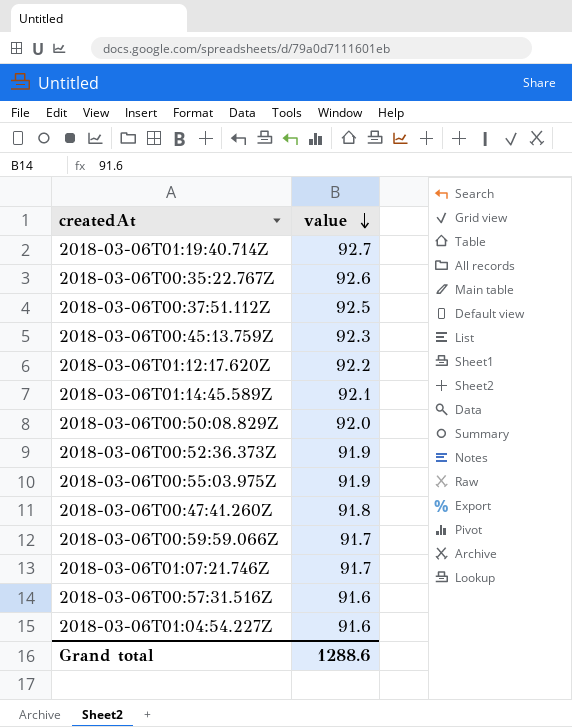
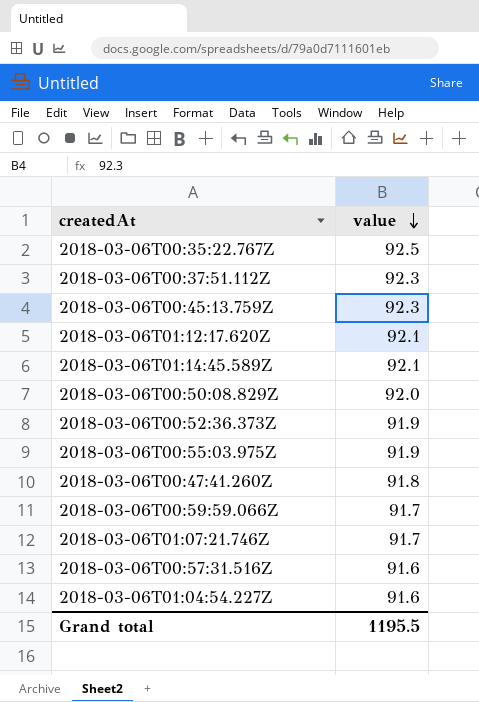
row 2018-03-06T01:19:40.714Z: 92.7 -> none
2018-03-06T00:35:22.767Z | value: 92.6 -> 92.5
2018-03-06T00:37:51.112Z | value: 92.5 -> 92.3
2018-03-06T01:12:17.620Z | value: 92.2 -> 92.1
Grand total | value: 1288.6 -> 1195.5

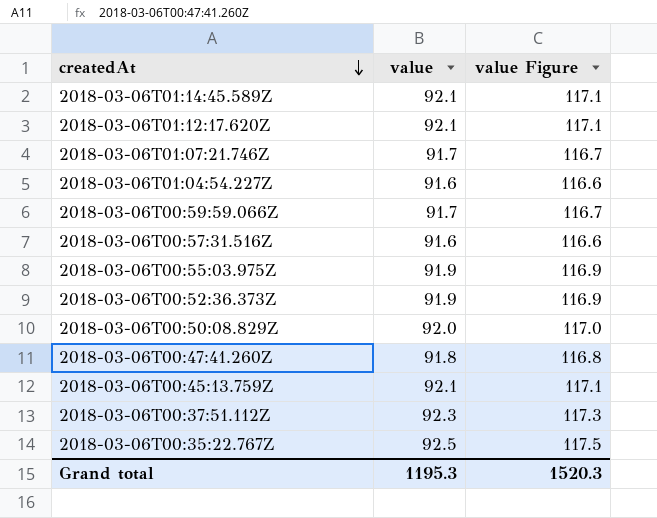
row order: value descending -> createdAt descending
column value Figure | formula: none -> [value] + 25
2018-03-06T00:45:13.759Z | value: 92.3 -> 92.1
Grand total | value: 1195.5 -> 1195.3

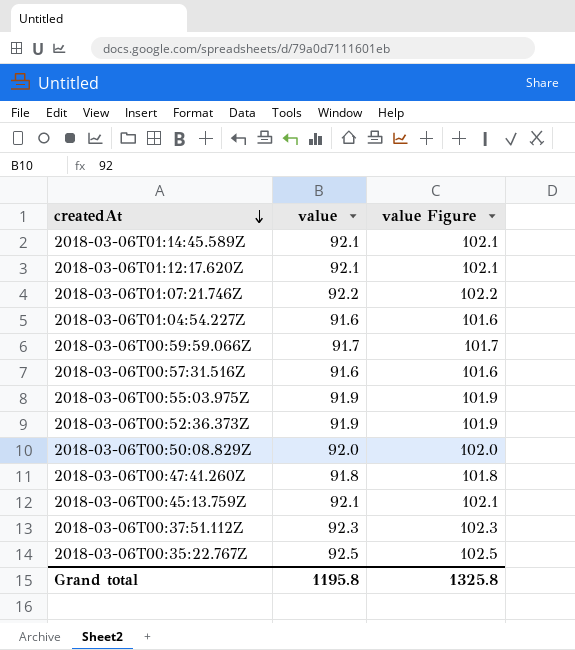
column value Figure | formula: [value] + 25 -> [value] + 10
2018-03-06T01:07:21.746Z | value: 91.7 -> 92.2
Grand total | value: 1195.3 -> 1195.8
Grand total | value Figure: 1520.3 -> 1325.8

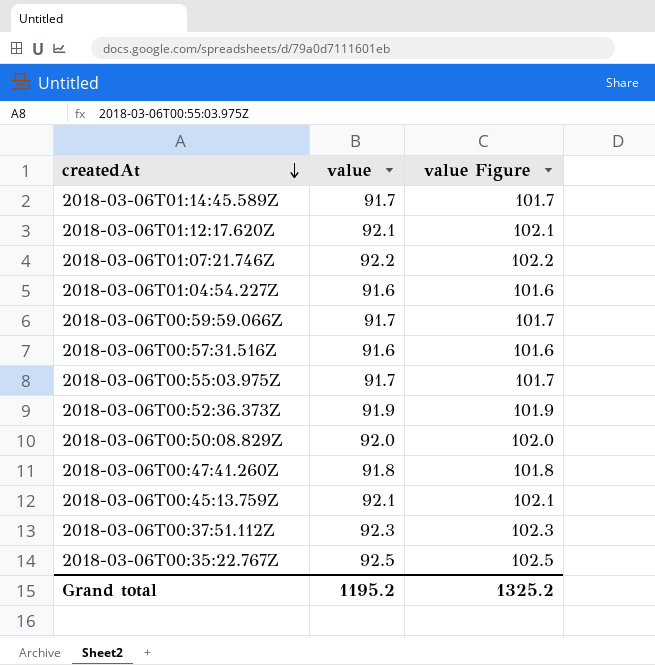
2018-03-06T01:14:45.589Z | value: 92.1 -> 91.7
2018-03-06T01:14:45.589Z | value Figure: 102.1 -> 101.7
2018-03-06T00:55:03.975Z | value: 91.9 -> 91.7
2018-03-06T00:55:03.975Z | value Figure: 101.9 -> 101.7
Grand total | value: 1195.8 -> 1195.2
Grand total | value Figure: 1325.8 -> 1325.2

